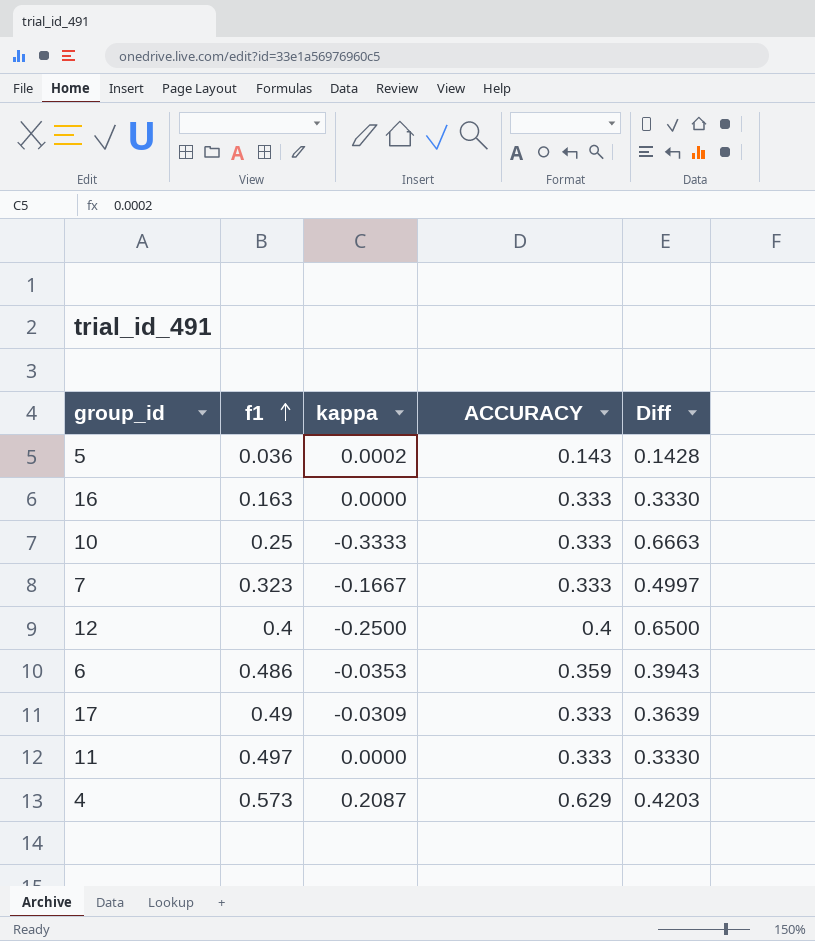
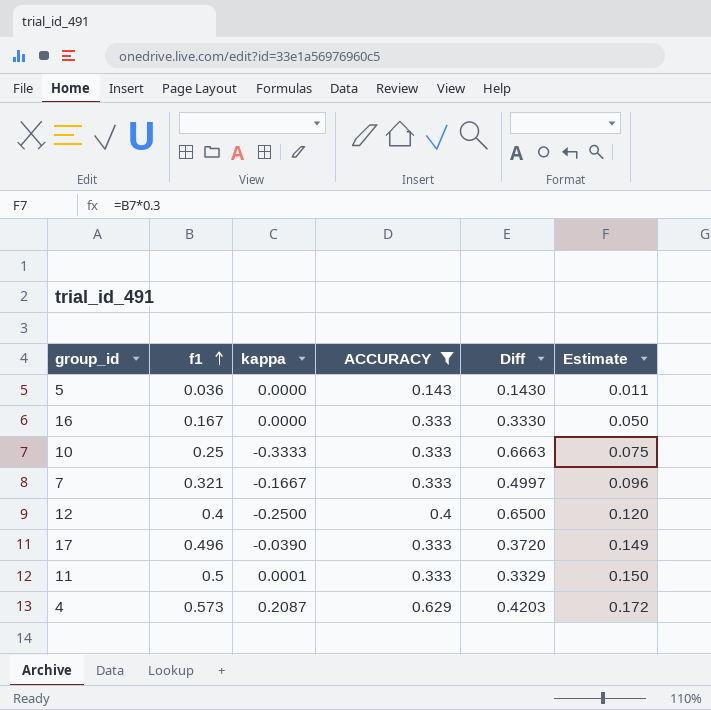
filter: none -> ACCURACY != 0.359
column Estimate | formula: none -> [f1] * 0.3
5 | kappa: 0.0002 -> 0.0000
5 | Diff: 0.1428 -> 0.1430
16 | f1: 0.163 -> 0.167
7 | f1: 0.323 -> 0.321
17 | f1: 0.49 -> 0.496
17 | kappa: -0.0309 -> -0.0390
17 | Diff: 0.3639 -> 0.3720
11 | f1: 0.497 -> 0.5
11 | kappa: 0.0000 -> 0.0001
11 | Diff: 0.3330 -> 0.3329

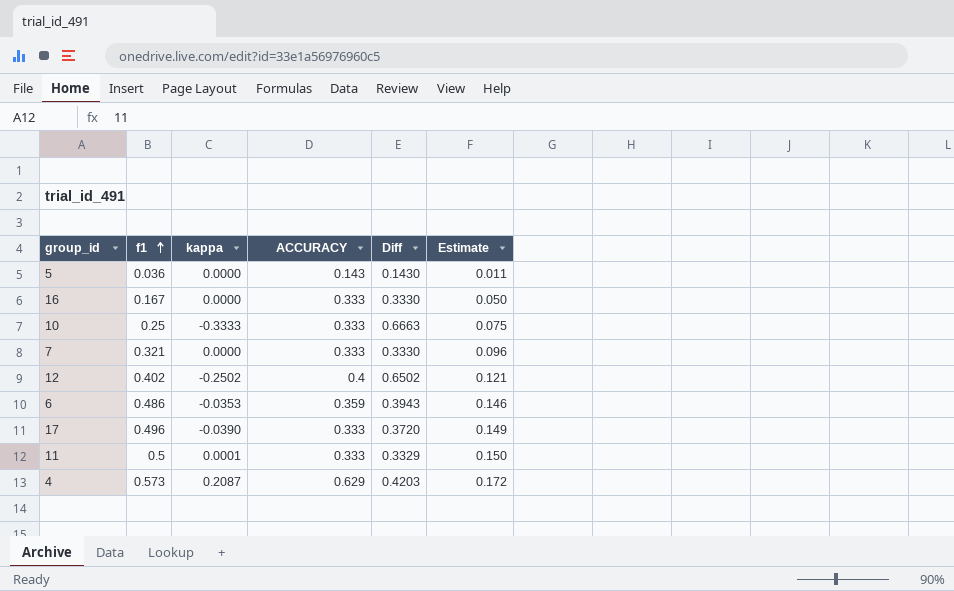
filter: ACCURACY != 0.359 -> none
7 | kappa: -0.1667 -> 0.0000
7 | Diff: 0.4997 -> 0.3330
12 | f1: 0.4 -> 0.402
12 | kappa: -0.2500 -> -0.2502
12 | Diff: 0.6500 -> 0.6502
12 | Estimate: 0.120 -> 0.121

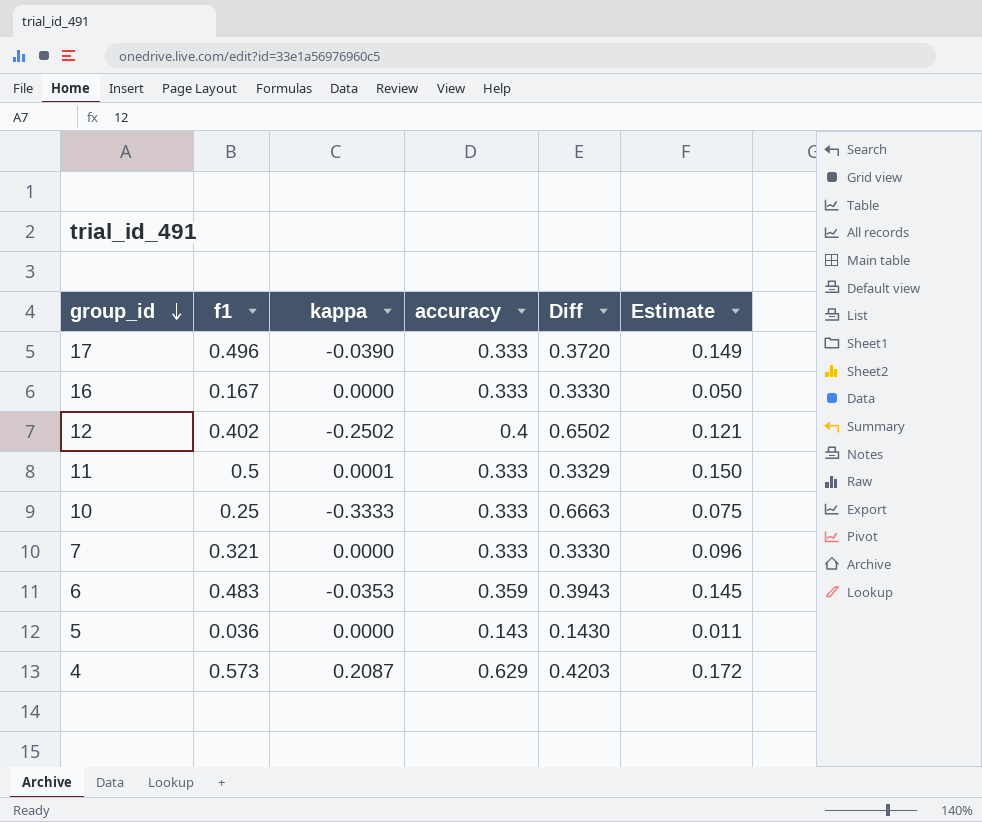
row order: f1 ascending -> group_id descending
column name: ACCURACY -> accuracy
6 | f1: 0.486 -> 0.483
6 | Estimate: 0.146 -> 0.145

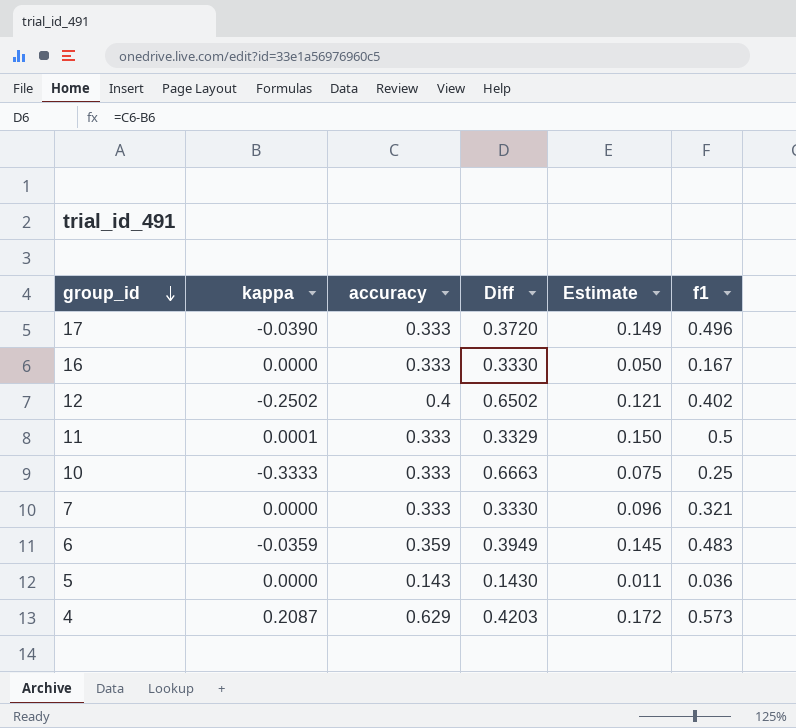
column f1 | position: 2 -> 6
6 | kappa: -0.0353 -> -0.0359
6 | Diff: 0.3943 -> 0.3949

